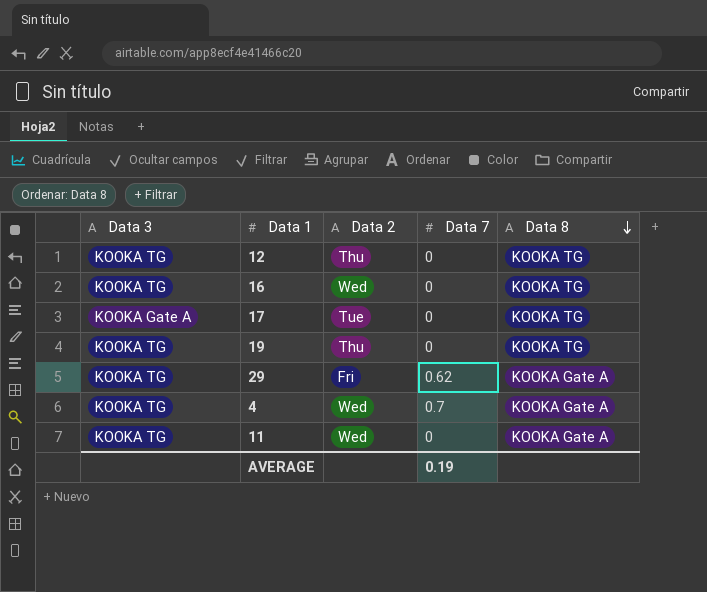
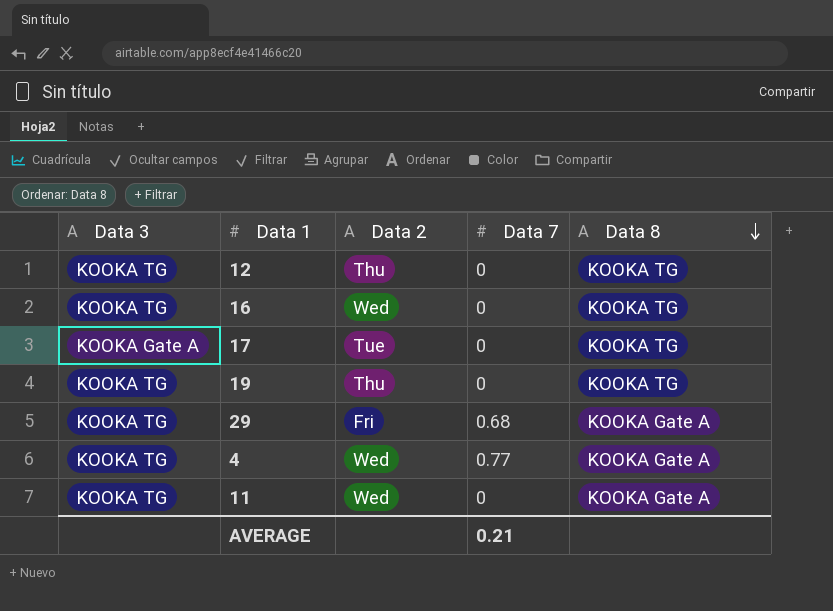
29 | Data 7: 0.62 -> 0.68
4 | Data 7: 0.7 -> 0.77
AVERAGE | Data 7: 0.19 -> 0.21

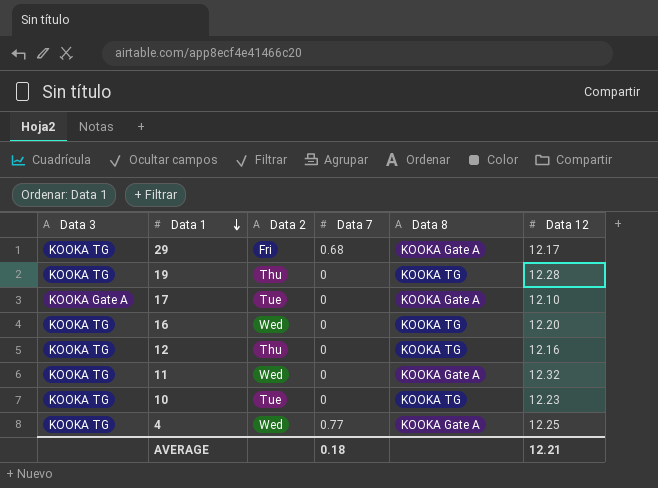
row order: Data 8 descending -> Data 1 descending
column Data 12 | position: none -> 6
17 | Data 8: KOOKA TG -> KOOKA Gate A
row 10: none -> KOOKA TG | Tue | 0 | KOOKA TG | 12.23
AVERAGE | Data 7: 0.21 -> 0.18

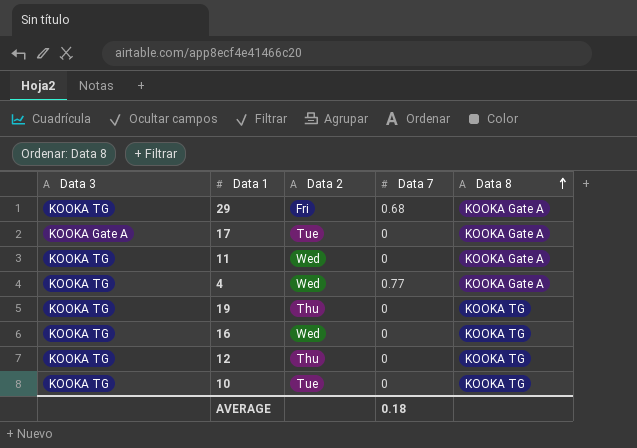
row order: Data 1 descending -> Data 8 ascending
column Data 12 | position: 6 -> none

